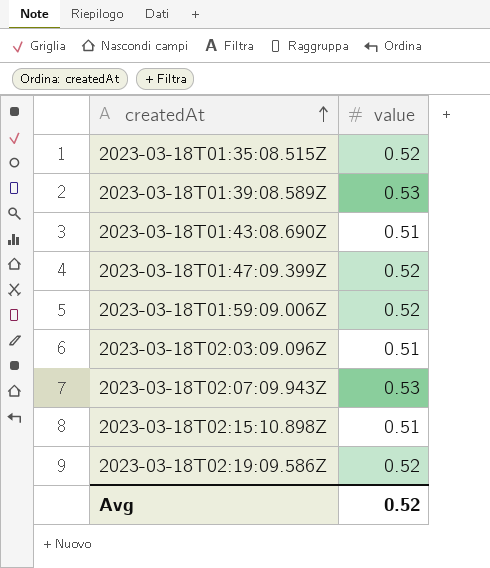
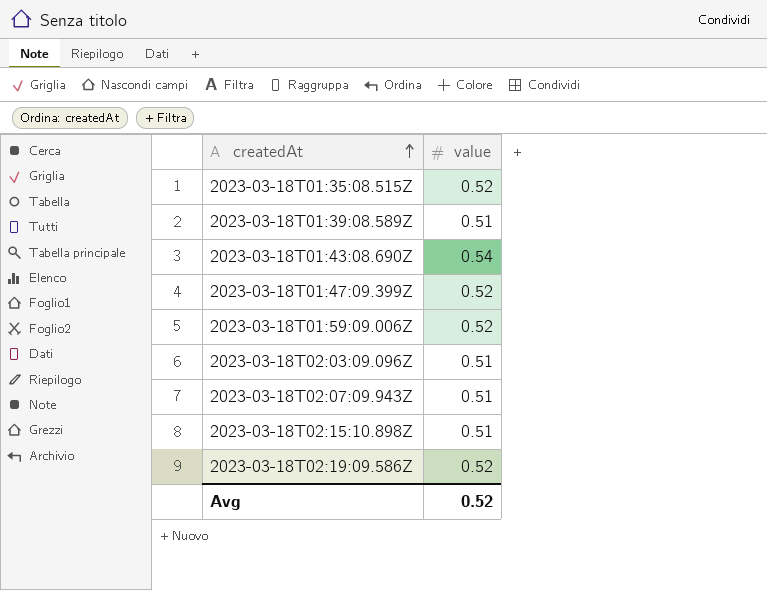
2023-03-18T01:39:08.589Z | value: 0.53 -> 0.51
2023-03-18T01:43:08.690Z | value: 0.51 -> 0.54
2023-03-18T02:07:09.943Z | value: 0.53 -> 0.51

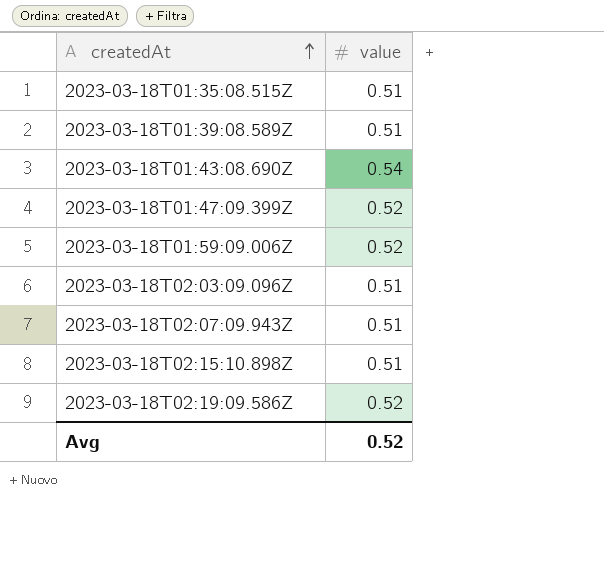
2023-03-18T01:35:08.515Z | value: 0.52 -> 0.51

